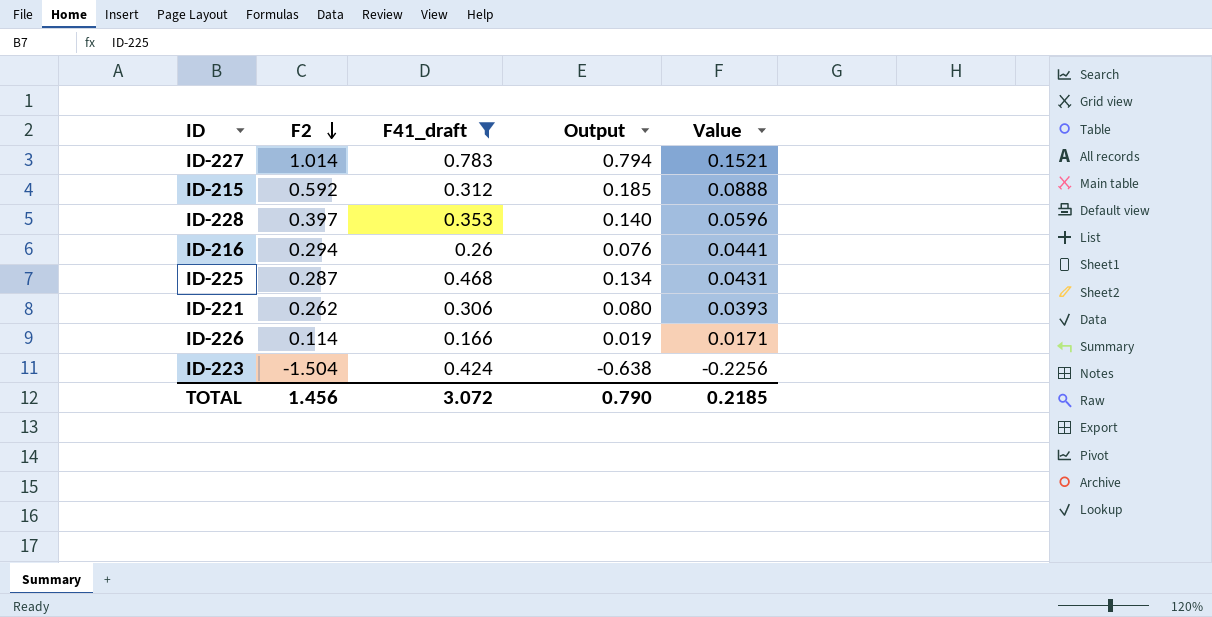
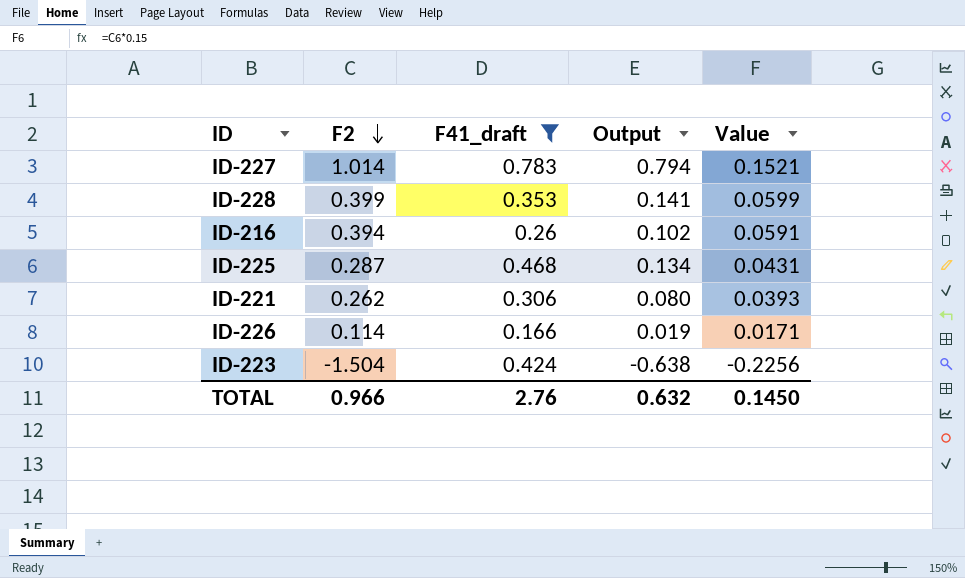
row ID-215: 0.592 | 0.312 | 0.185 | 0.0888 -> none
ID-228 | F2: 0.397 -> 0.399
ID-228 | Output: 0.140 -> 0.141
ID-228 | Value: 0.0596 -> 0.0599
ID-216 | F2: 0.294 -> 0.394
ID-216 | Output: 0.076 -> 0.102
ID-216 | Value: 0.0441 -> 0.0591
TOTAL | F2: 1.456 -> 0.966
TOTAL | F41_draft: 3.072 -> 2.76
TOTAL | Output: 0.790 -> 0.632
TOTAL | Value: 0.2185 -> 0.1450

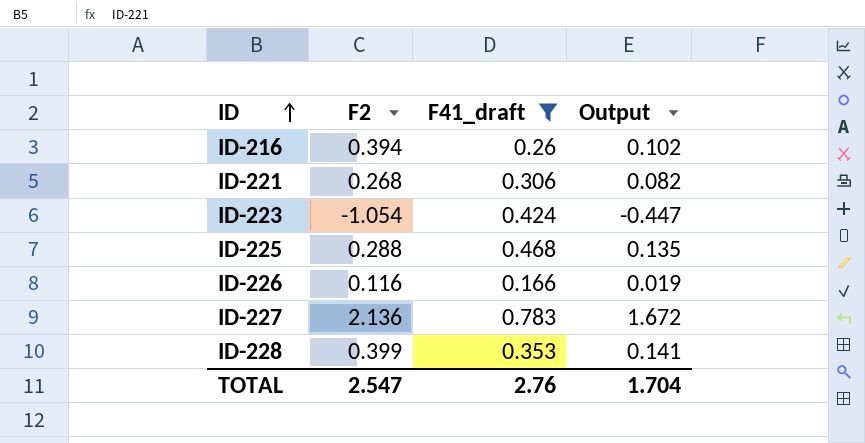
row order: F2 descending -> ID ascending
column Value | formula: [F2] * 0.15 -> none
ID-221 | F2: 0.262 -> 0.268
ID-221 | Output: 0.080 -> 0.082
ID-223 | F2: -1.504 -> -1.054
ID-223 | Output: -0.638 -> -0.447
ID-225 | F2: 0.287 -> 0.288
ID-225 | Output: 0.134 -> 0.135
ID-226 | F2: 0.114 -> 0.116
ID-227 | F2: 1.014 -> 2.136
ID-227 | Output: 0.794 -> 1.672
TOTAL | F2: 0.966 -> 2.547
TOTAL | Output: 0.632 -> 1.704

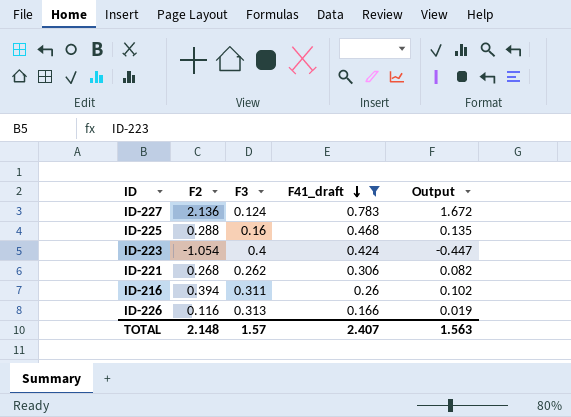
row order: ID ascending -> F41_draft descending
column F3 | position: none -> 3
row ID-228: 0.399 | 0.353 | 0.141 -> none
TOTAL | F2: 2.547 -> 2.148
TOTAL | F41_draft: 2.76 -> 2.407
TOTAL | Output: 1.704 -> 1.563

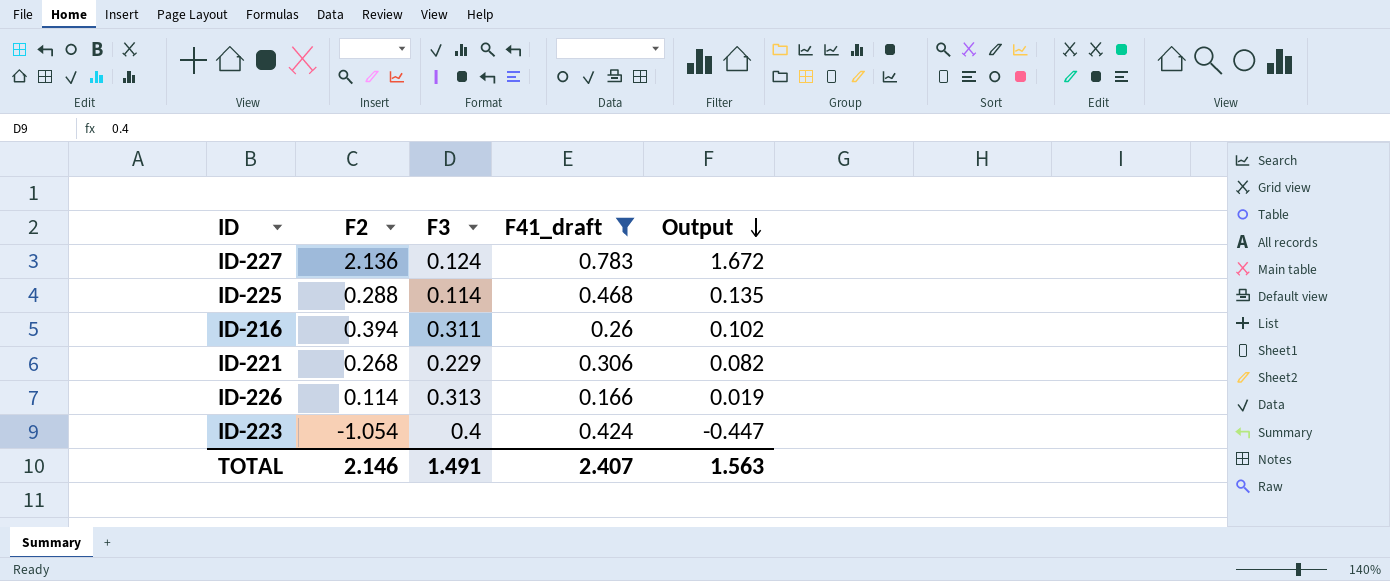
row order: F41_draft descending -> Output descending
ID-225 | F3: 0.16 -> 0.114
ID-221 | F3: 0.262 -> 0.229
ID-226 | F2: 0.116 -> 0.114
TOTAL | F2: 2.148 -> 2.146
TOTAL | F3: 1.57 -> 1.491

